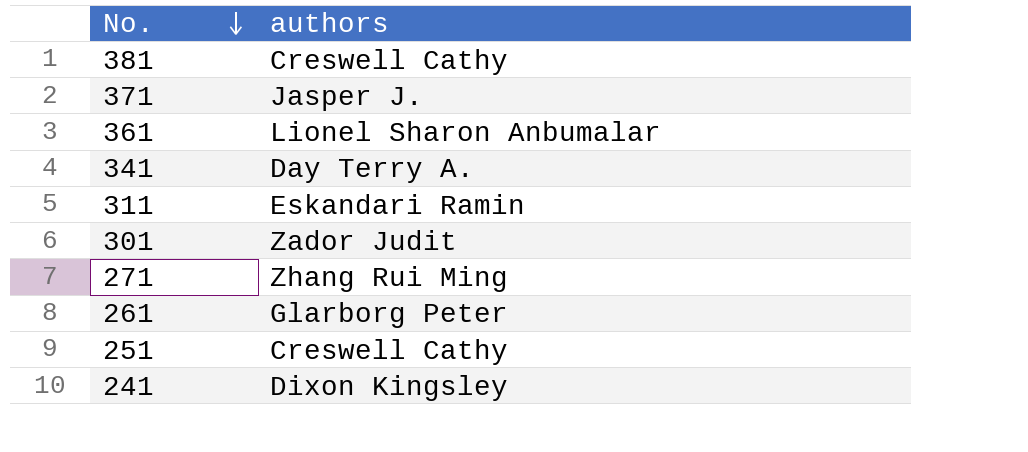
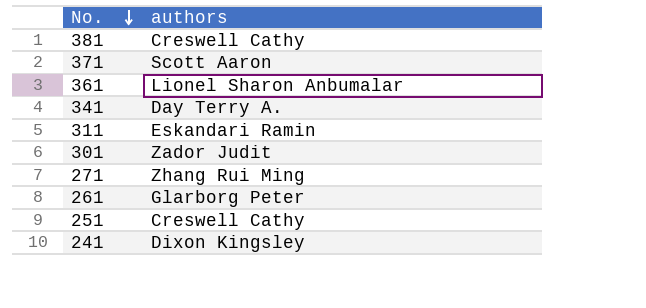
371 | authors: Jasper J. -> Scott Aaron

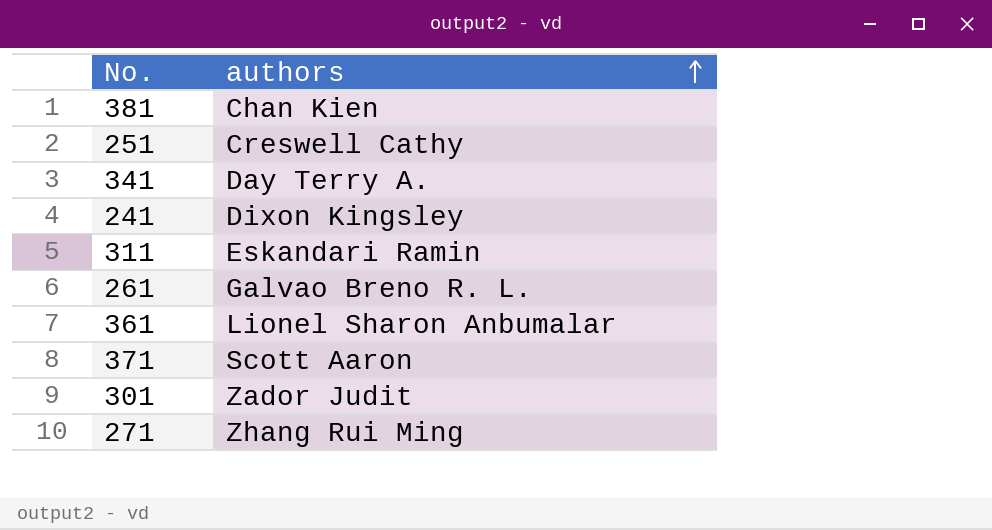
row order: No. descending -> authors ascending
381 | authors: Creswell Cathy -> Chan Kien
261 | authors: Glarborg Peter -> Galvao Breno R. L.

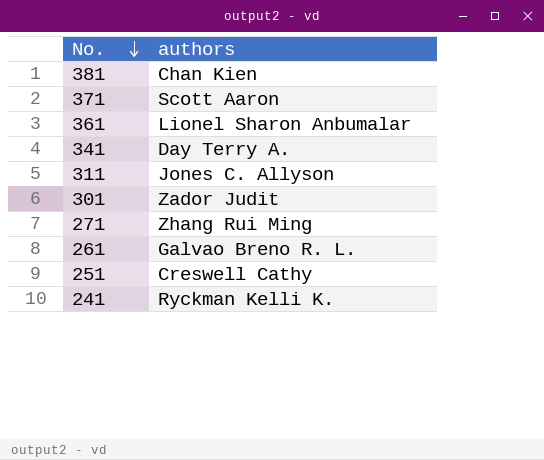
row order: authors ascending -> No. descending
311 | authors: Eskandari Ramin -> Jones C. Allyson
241 | authors: Dixon Kingsley -> Ryckman Kelli K.

